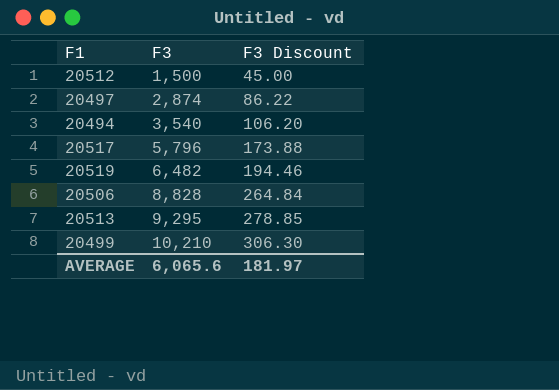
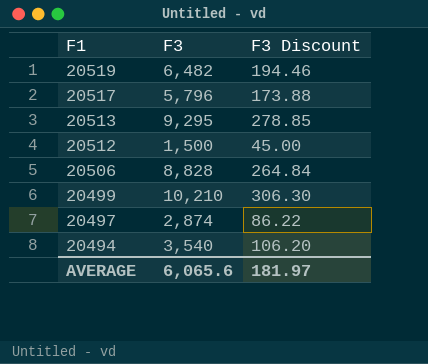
row order: F3 ascending -> F1 descending

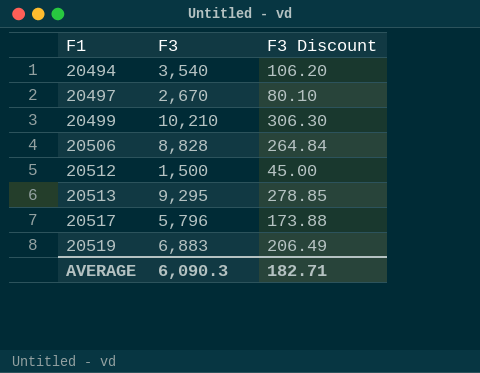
row order: F1 descending -> F1 ascending
20497 | F3: 2,874 -> 2,670
20497 | F3 Discount: 86.22 -> 80.10
20519 | F3: 6,482 -> 6,883
20519 | F3 Discount: 194.46 -> 206.49
AVERAGE | F3: 6,065.6 -> 6,090.3
AVERAGE | F3 Discount: 181.97 -> 182.71

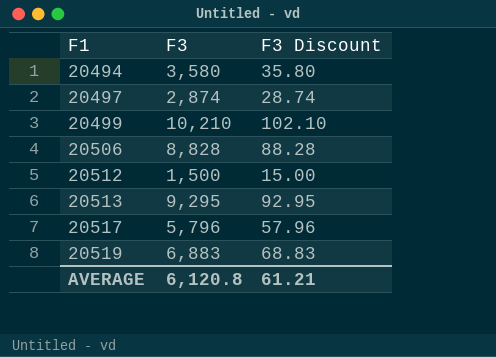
column F3 Discount | formula: [F3] * 0.03 -> [F3] * 0.01
20494 | F3: 3,540 -> 3,580
20497 | F3: 2,670 -> 2,874
AVERAGE | F3: 6,090.3 -> 6,120.8
AVERAGE | F3 Discount: 182.71 -> 61.21

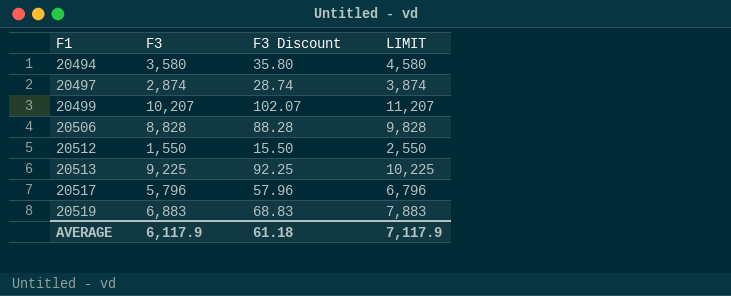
column LIMIT | formula: none -> [F3] + 1000
20499 | F3: 10,210 -> 10,207
20499 | F3 Discount: 102.10 -> 102.07
20512 | F3: 1,500 -> 1,550
20512 | F3 Discount: 15.00 -> 15.50
20513 | F3: 9,295 -> 9,225
20513 | F3 Discount: 92.95 -> 92.25
AVERAGE | F3: 6,120.8 -> 6,117.9
AVERAGE | F3 Discount: 61.21 -> 61.18

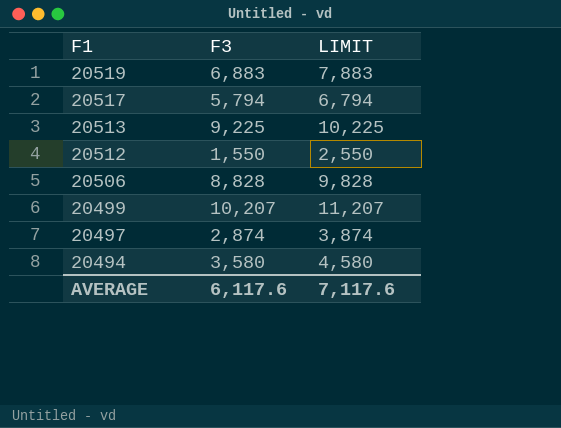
row order: F1 ascending -> F1 descending
column F3 Discount | formula: [F3] * 0.01 -> none
20517 | F3: 5,796 -> 5,794
20517 | LIMIT: 6,796 -> 6,794
AVERAGE | F3: 6,117.9 -> 6,117.6
AVERAGE | LIMIT: 7,117.9 -> 7,117.6

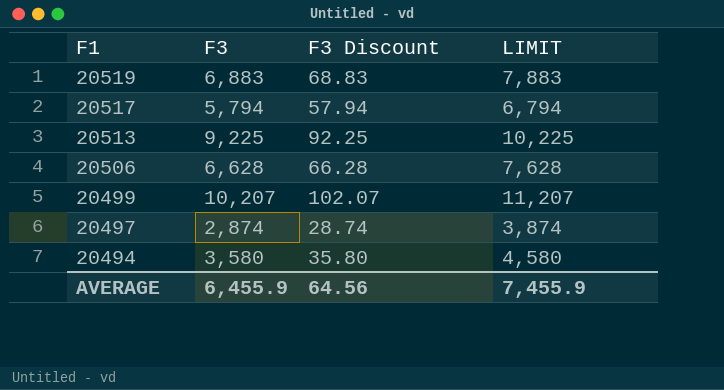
column F3 Discount | formula: none -> [F3] * 0.01
row 20512: 1,550 | 2,550 -> none
20506 | F3: 8,828 -> 6,628
20506 | LIMIT: 9,828 -> 7,628
AVERAGE | F3: 6,117.6 -> 6,455.9
AVERAGE | LIMIT: 7,117.6 -> 7,455.9

